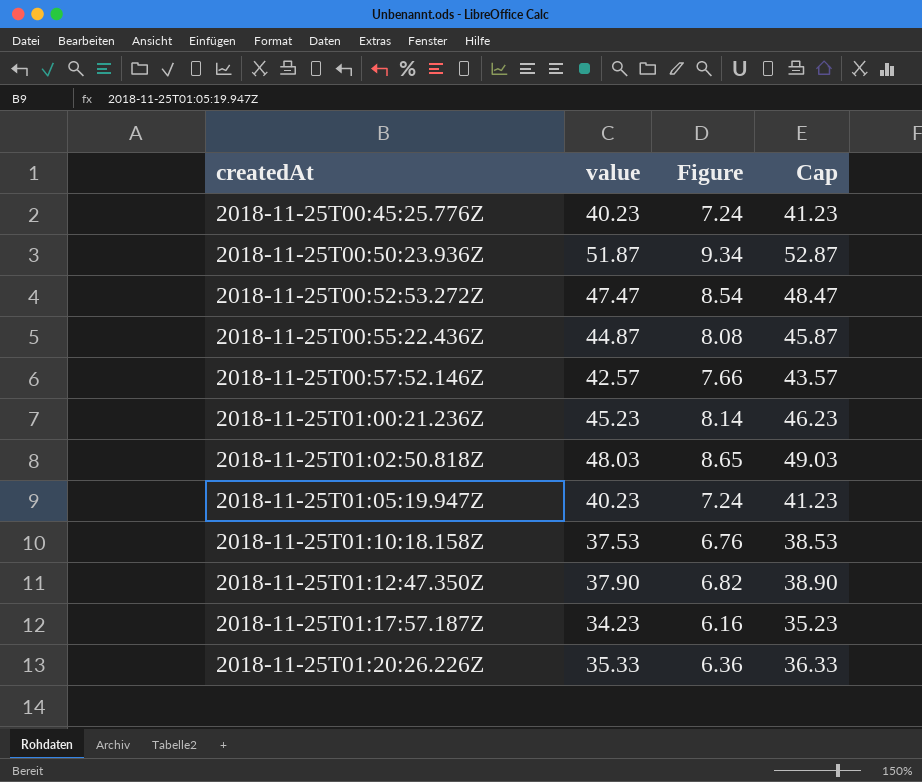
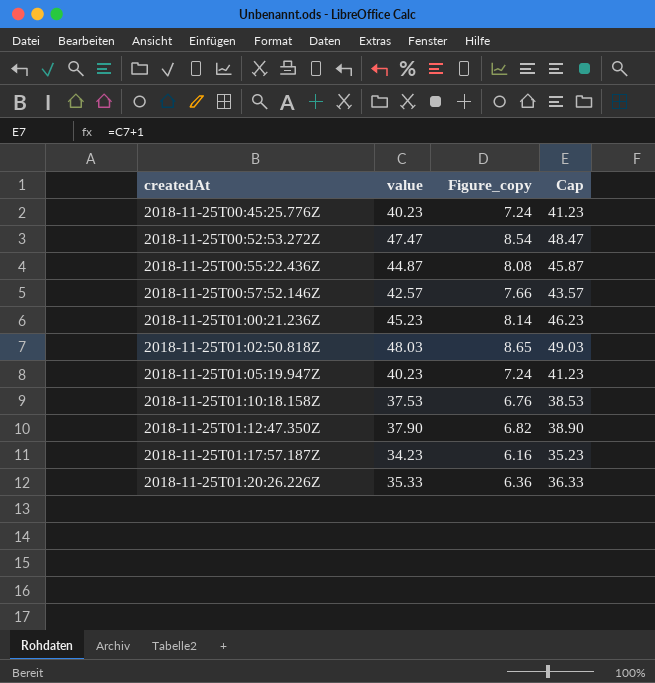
column name: Figure -> Figure_copy
row 2018-11-25T00:50:23.936Z: 51.87 | 9.34 | 52.87 -> none

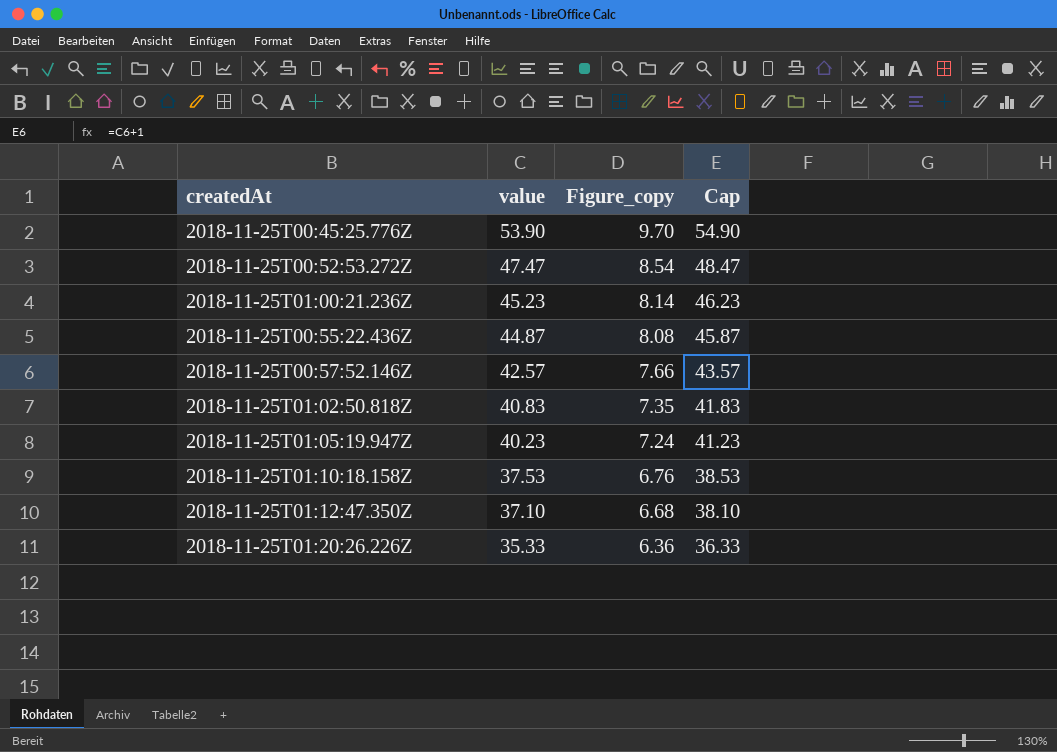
row order: createdAt ascending -> value descending
row 2018-11-25T01:17:57.187Z: 34.23 | 6.16 | 35.23 -> none
2018-11-25T00:45:25.776Z | value: 40.23 -> 53.90
2018-11-25T00:45:25.776Z | Figure_copy: 7.24 -> 9.70
2018-11-25T00:45:25.776Z | Cap: 41.23 -> 54.90
2018-11-25T01:02:50.818Z | value: 48.03 -> 40.83
2018-11-25T01:02:50.818Z | Figure_copy: 8.65 -> 7.35
2018-11-25T01:02:50.818Z | Cap: 49.03 -> 41.83
2018-11-25T01:12:47.350Z | value: 37.90 -> 37.10
2018-11-25T01:12:47.350Z | Figure_copy: 6.82 -> 6.68
2018-11-25T01:12:47.350Z | Cap: 38.90 -> 38.10

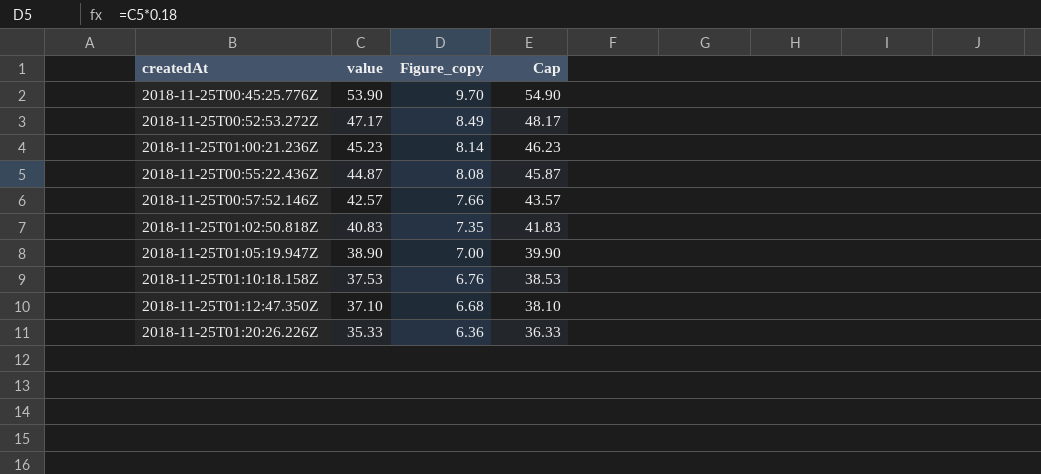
2018-11-25T00:52:53.272Z | value: 47.47 -> 47.17
2018-11-25T00:52:53.272Z | Figure_copy: 8.54 -> 8.49
2018-11-25T00:52:53.272Z | Cap: 48.47 -> 48.17
2018-11-25T01:05:19.947Z | value: 40.23 -> 38.90
2018-11-25T01:05:19.947Z | Figure_copy: 7.24 -> 7.00
2018-11-25T01:05:19.947Z | Cap: 41.23 -> 39.90

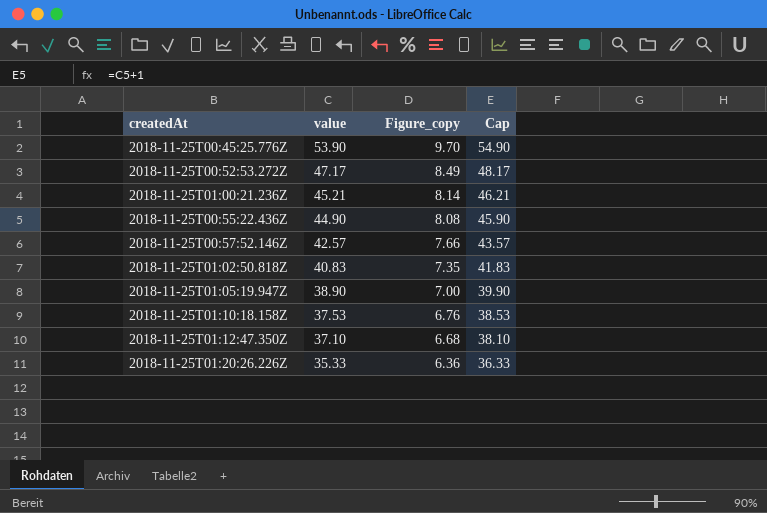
2018-11-25T01:00:21.236Z | value: 45.23 -> 45.21
2018-11-25T01:00:21.236Z | Cap: 46.23 -> 46.21
2018-11-25T00:55:22.436Z | value: 44.87 -> 44.90
2018-11-25T00:55:22.436Z | Cap: 45.87 -> 45.90

